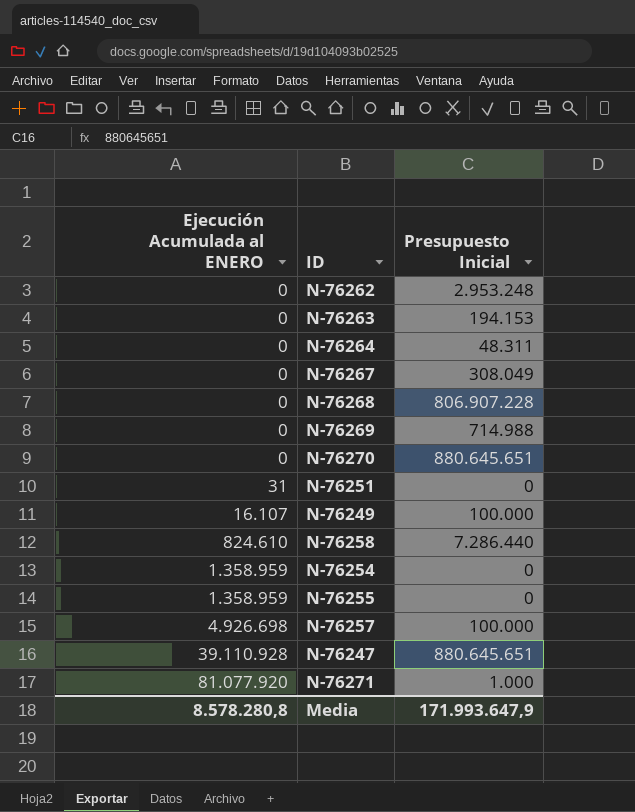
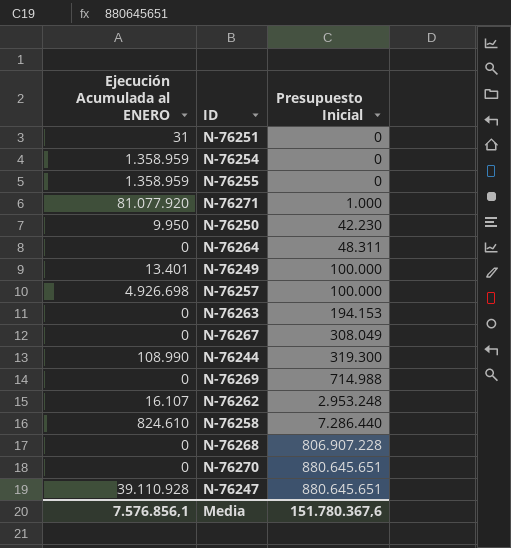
row order: Ejecución Acumulada al ENERO ascending -> Presupuesto Inicial ascending
row N-76250: none -> 9.950 | 42.230
N-76249 | Ejecución Acumulada al ENERO: 16.107 -> 13.401
row N-76244: none -> 108.990 | 319.300
N-76262 | Ejecución Acumulada al ENERO: 0 -> 16.107
Media | Ejecución Acumulada al ENERO: 8.578.280,8 -> 7.576.856,1
Media | Presupuesto Inicial: 171.993.647,9 -> 151.780.367,6

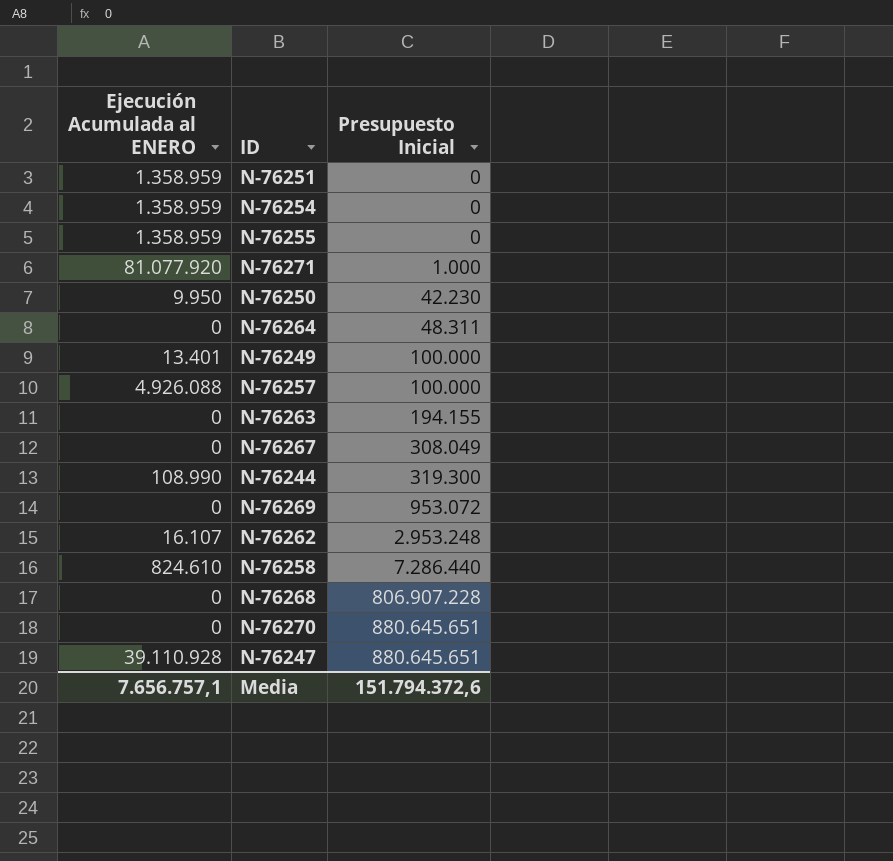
N-76251 | Ejecución Acumulada al ENERO: 31 -> 1.358.959
N-76257 | Ejecución Acumulada al ENERO: 4.926.698 -> 4.926.088
N-76263 | Presupuesto Inicial: 194.153 -> 194.155
N-76269 | Presupuesto Inicial: 714.988 -> 953.072
Media | Ejecución Acumulada al ENERO: 7.576.856,1 -> 7.656.757,1
Media | Presupuesto Inicial: 151.780.367,6 -> 151.794.372,6

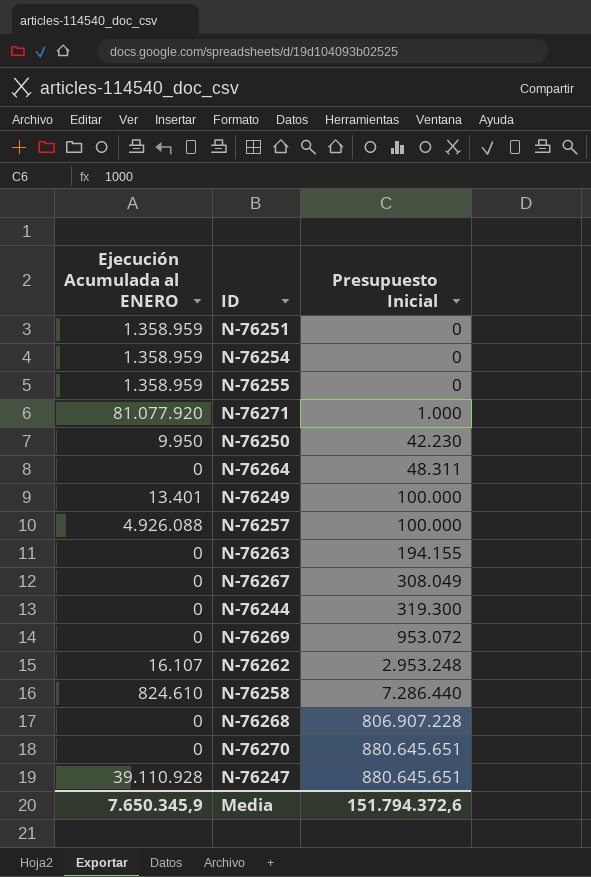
N-76244 | Ejecución Acumulada al ENERO: 108.990 -> 0
Media | Ejecución Acumulada al ENERO: 7.656.757,1 -> 7.650.345,9

